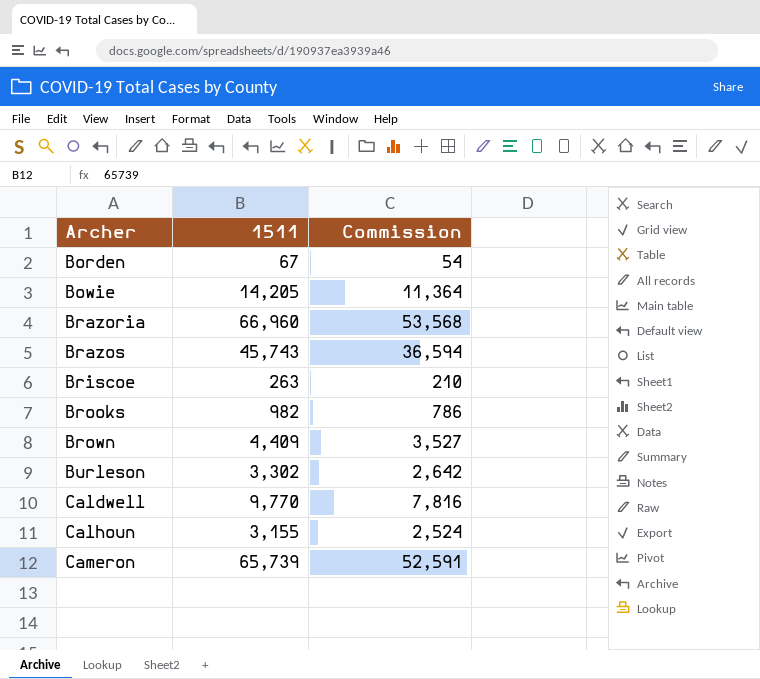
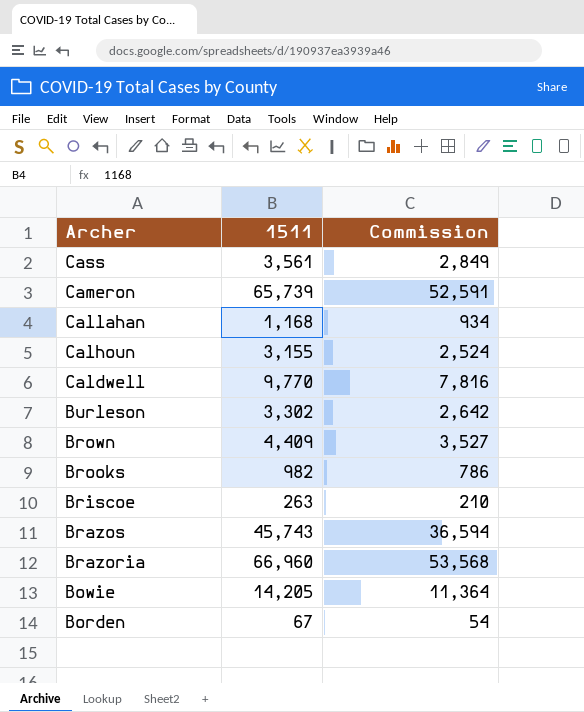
row order: Archer ascending -> Archer descending
row Cass: none -> 3,561 | 2,849
row Callahan: none -> 1,168 | 934

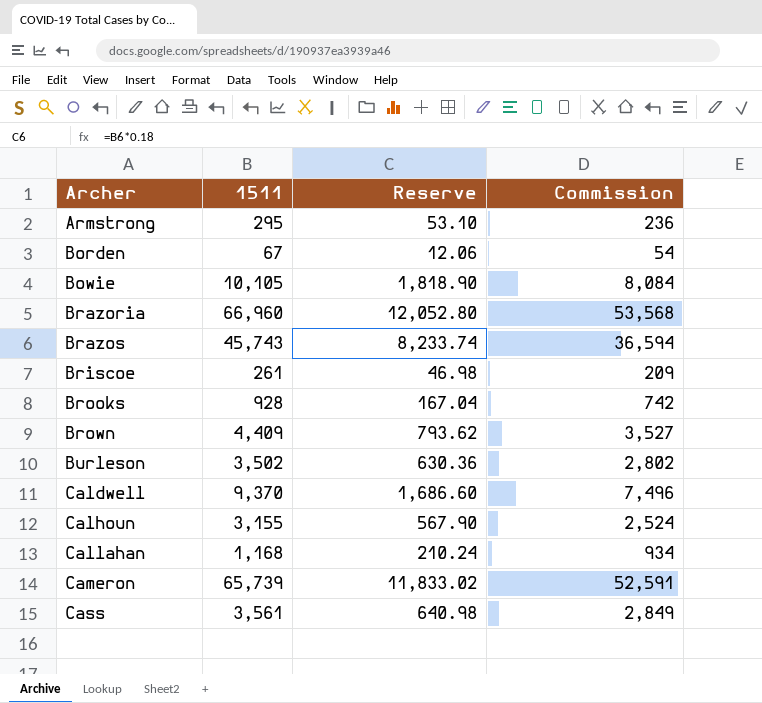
row order: Archer descending -> Archer ascending
column Reserve | formula: none -> [1511] * 0.18
row Armstrong: none -> 295 | 53.10 | 236
Bowie | 1511: 14,205 -> 10,105
Bowie | Commission: 11,364 -> 8,084
Briscoe | 1511: 263 -> 261
Briscoe | Commission: 210 -> 209
Brooks | 1511: 982 -> 928
Brooks | Commission: 786 -> 742
Burleson | 1511: 3,302 -> 3,502
Burleson | Commission: 2,642 -> 2,802
Caldwell | 1511: 9,770 -> 9,370
Caldwell | Commission: 7,816 -> 7,496

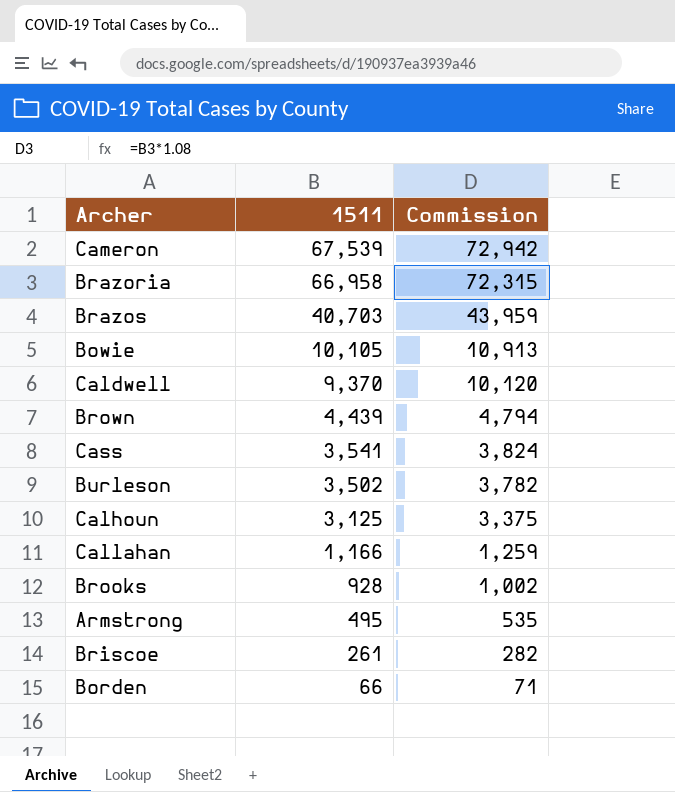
row order: Archer ascending -> 1511 descending
column Reserve | formula: [1511] * 0.18 -> none
column Commission | formula: [1511] * 0.8 -> [1511] * 1.08
Cameron | 1511: 65,739 -> 67,539
Brazoria | 1511: 66,960 -> 66,958
Brazos | 1511: 45,743 -> 40,703
Brown | 1511: 4,409 -> 4,439
Cass | 1511: 3,561 -> 3,541
Calhoun | 1511: 3,155 -> 3,125
Callahan | 1511: 1,168 -> 1,166
Armstrong | 1511: 295 -> 495
Borden | 1511: 67 -> 66

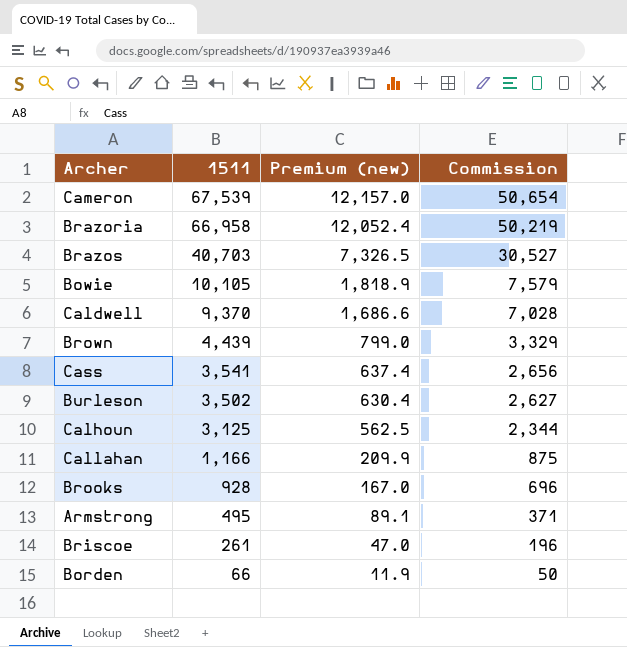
column Premium (new) | formula: none -> [1511] * 0.18
column Commission | formula: [1511] * 1.08 -> [1511] * 0.75

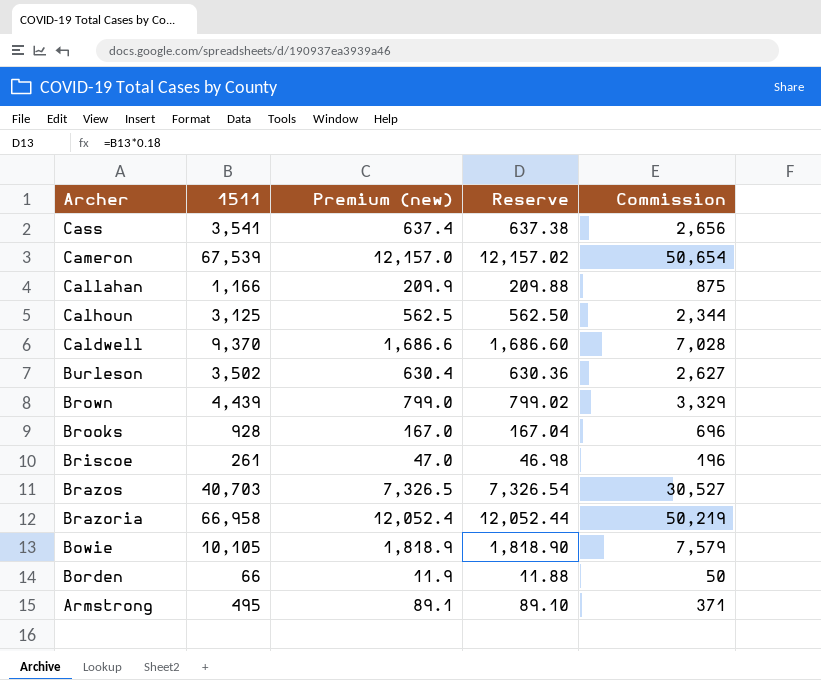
row order: 1511 descending -> Archer descending
column Reserve | formula: none -> [1511] * 0.18

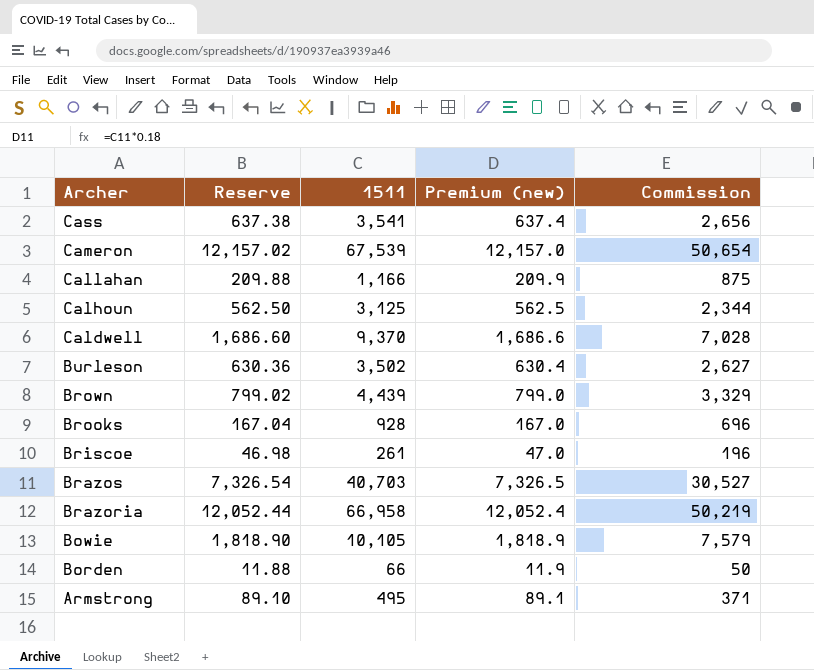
column Reserve | position: 4 -> 2

